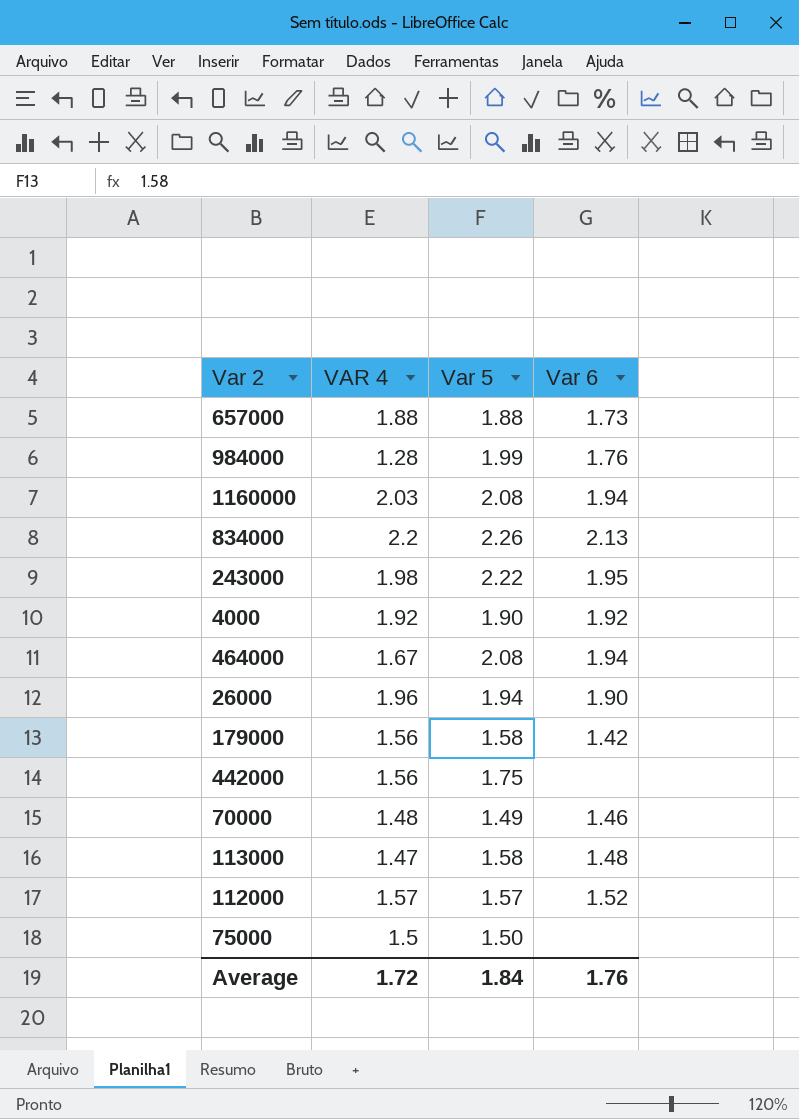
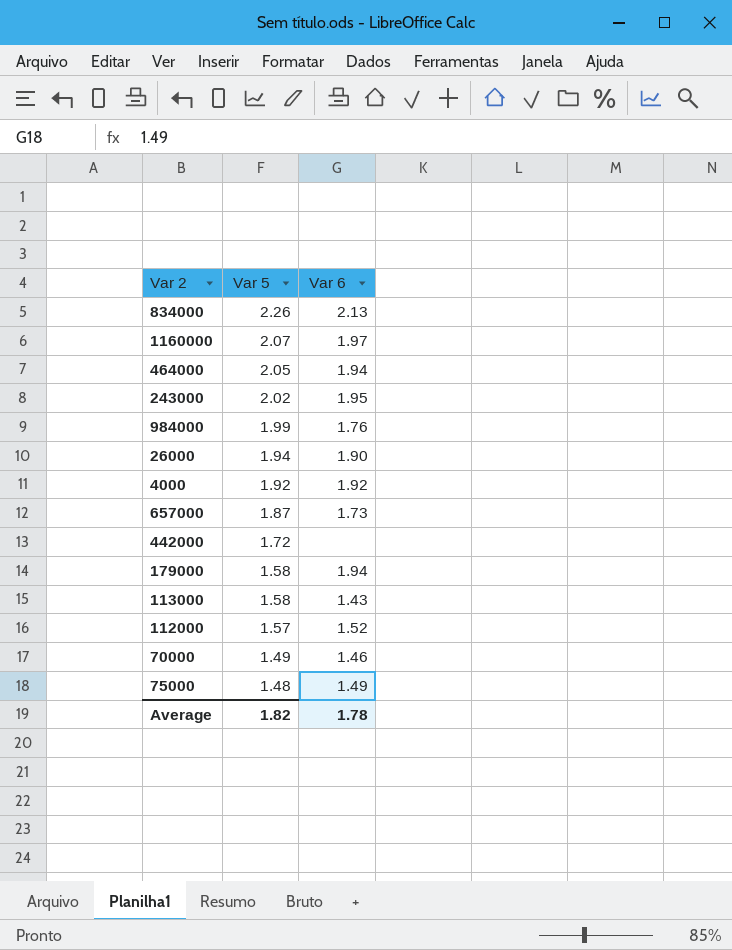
row order: none -> Var 5 descending
column VAR 4 | position: 2 -> none
1160000 | Var 5: 2.08 -> 2.07
1160000 | Var 6: 1.94 -> 1.97
464000 | Var 5: 2.08 -> 2.05
243000 | Var 5: 2.22 -> 2.02
4000 | Var 5: 1.90 -> 1.92
657000 | Var 5: 1.88 -> 1.87
442000 | Var 5: 1.75 -> 1.72
179000 | Var 6: 1.42 -> 1.94
113000 | Var 6: 1.48 -> 1.43
75000 | Var 5: 1.50 -> 1.48
75000 | Var 6: none -> 1.49
Average | Var 5: 1.84 -> 1.82
Average | Var 6: 1.76 -> 1.78

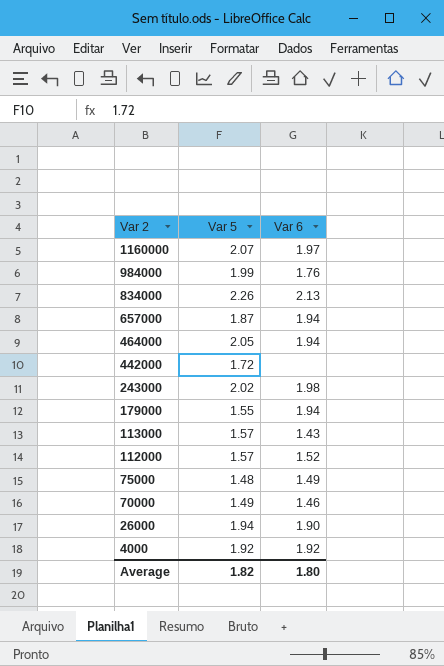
row order: Var 5 descending -> Var 2 descending
657000 | Var 6: 1.73 -> 1.94
243000 | Var 6: 1.95 -> 1.98
179000 | Var 5: 1.58 -> 1.55
113000 | Var 5: 1.58 -> 1.57
Average | Var 6: 1.78 -> 1.80

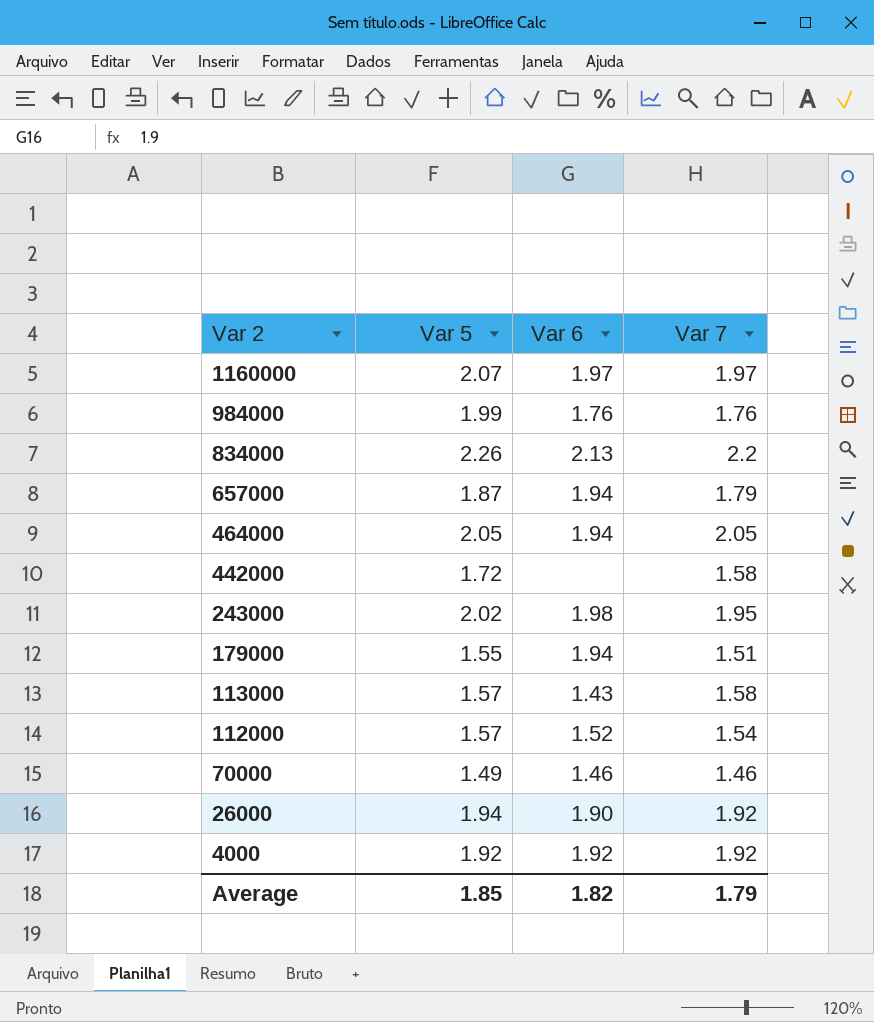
column Var 7 | position: none -> 4
row 75000: 1.48 | 1.49 -> none
Average | Var 5: 1.82 -> 1.85
Average | Var 6: 1.80 -> 1.82

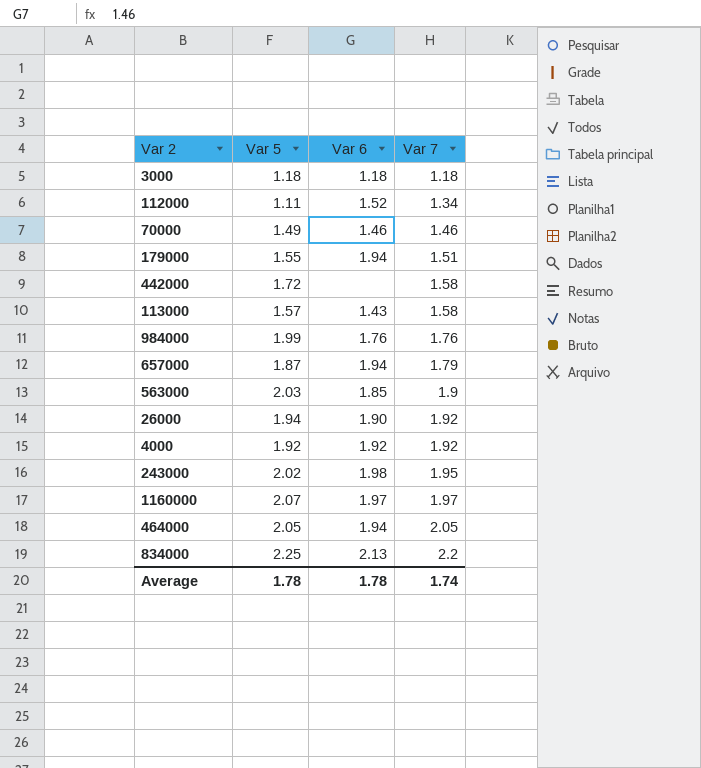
row order: Var 2 descending -> Var 7 ascending
row 3000: none -> 1.18 | 1.18 | 1.18
112000 | Var 5: 1.57 -> 1.11
112000 | Var 7: 1.54 -> 1.34
row 563000: none -> 2.03 | 1.85 | 1.9
834000 | Var 5: 2.26 -> 2.25
Average | Var 5: 1.85 -> 1.78
Average | Var 6: 1.82 -> 1.78
Average | Var 7: 1.79 -> 1.74

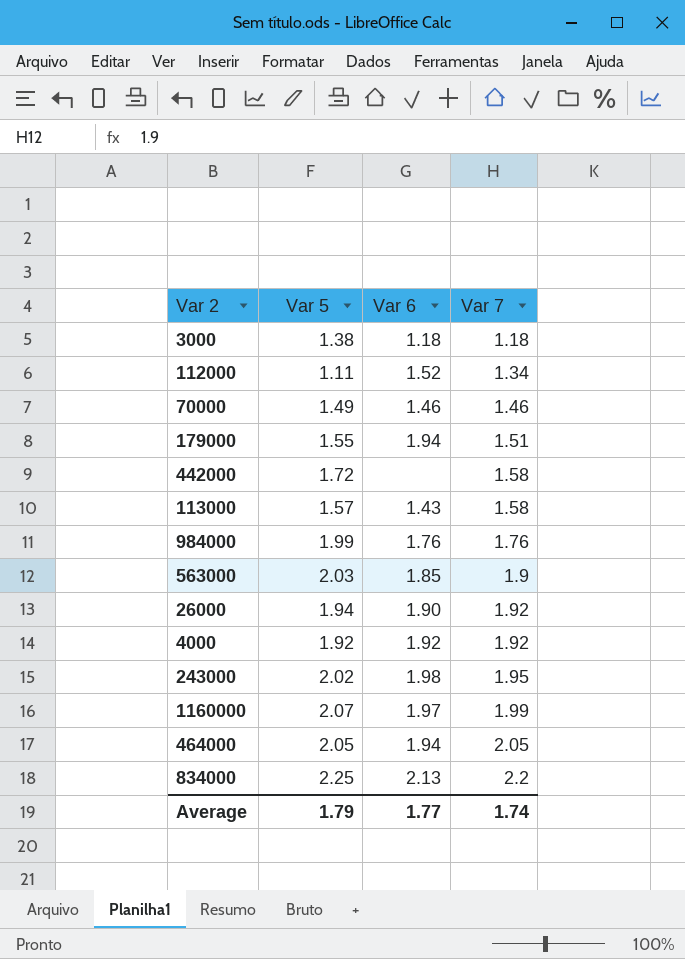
row 657000: 1.87 | 1.94 | 1.79 -> none
3000 | Var 5: 1.18 -> 1.38
1160000 | Var 7: 1.97 -> 1.99
Average | Var 5: 1.78 -> 1.79
Average | Var 6: 1.78 -> 1.77

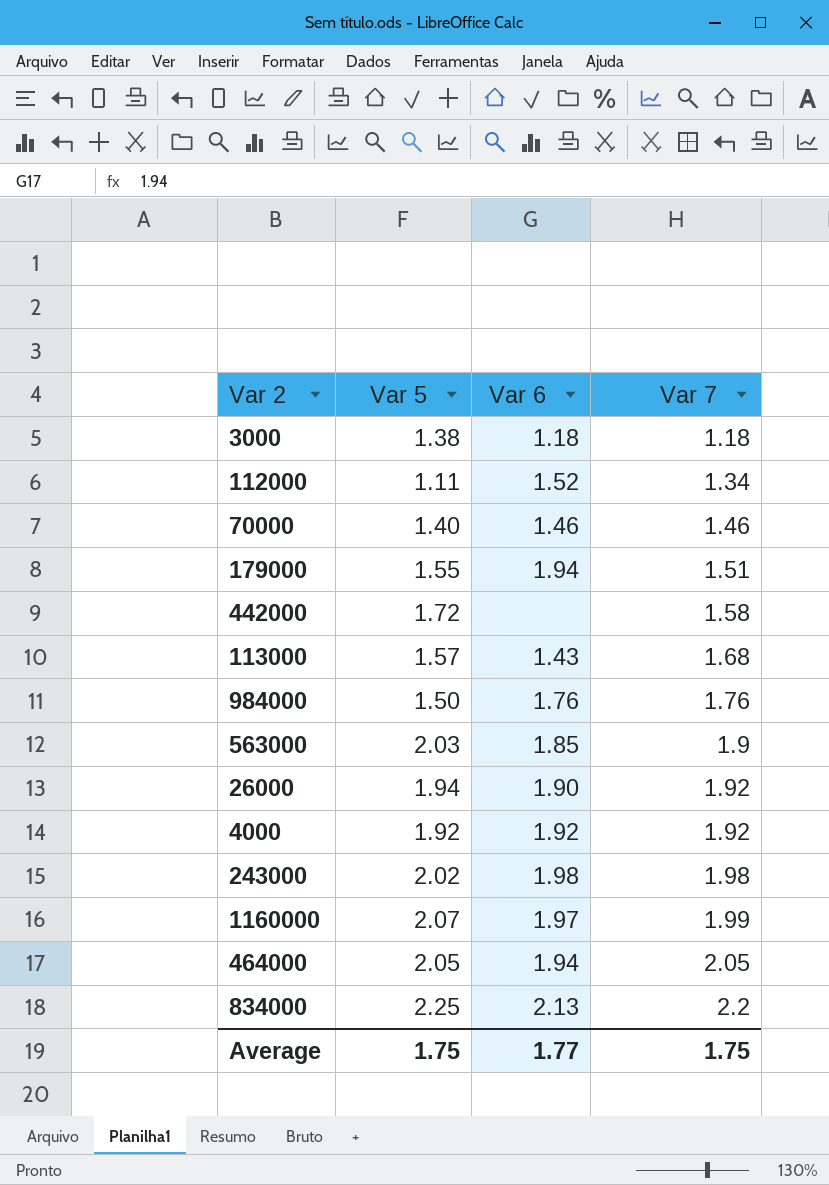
70000 | Var 5: 1.49 -> 1.40
113000 | Var 7: 1.58 -> 1.68
984000 | Var 5: 1.99 -> 1.50
243000 | Var 7: 1.95 -> 1.98
Average | Var 5: 1.79 -> 1.75
Average | Var 7: 1.74 -> 1.75

